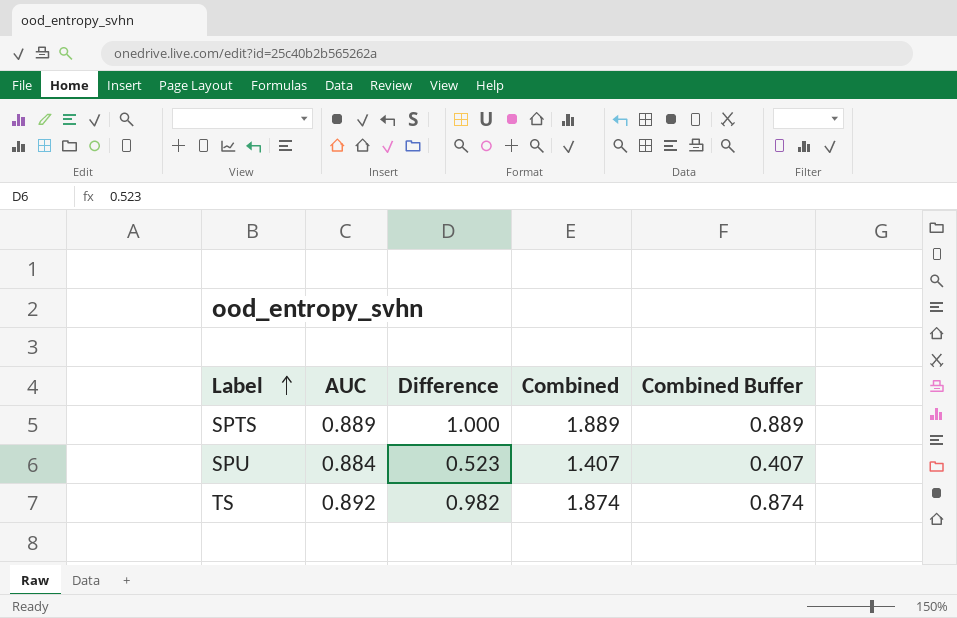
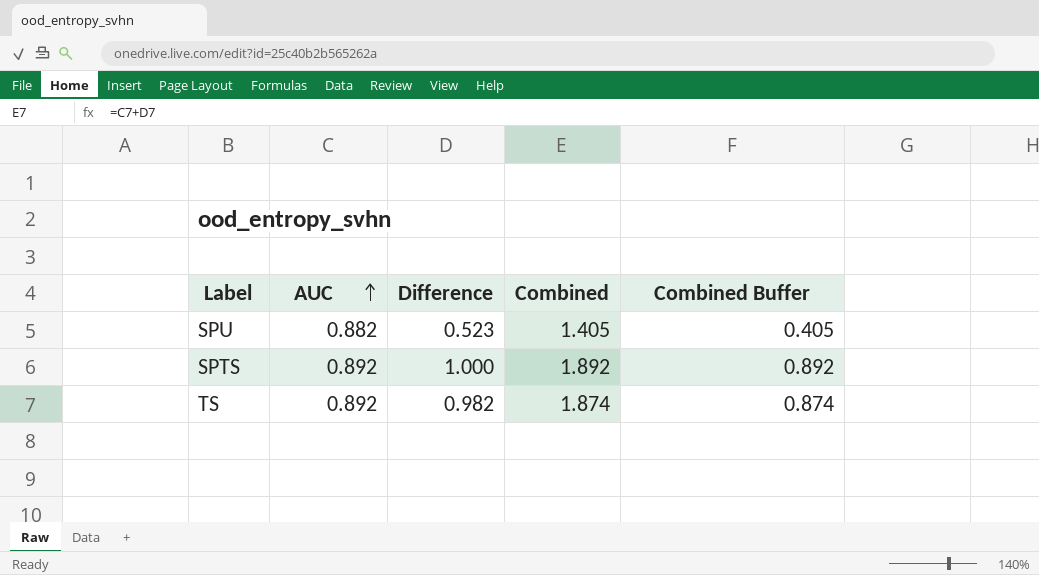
row order: Label ascending -> AUC ascending
SPU | AUC: 0.884 -> 0.882
SPU | Combined: 1.407 -> 1.405
SPU | Combined Buffer: 0.407 -> 0.405
SPTS | AUC: 0.889 -> 0.892
SPTS | Combined: 1.889 -> 1.892
SPTS | Combined Buffer: 0.889 -> 0.892

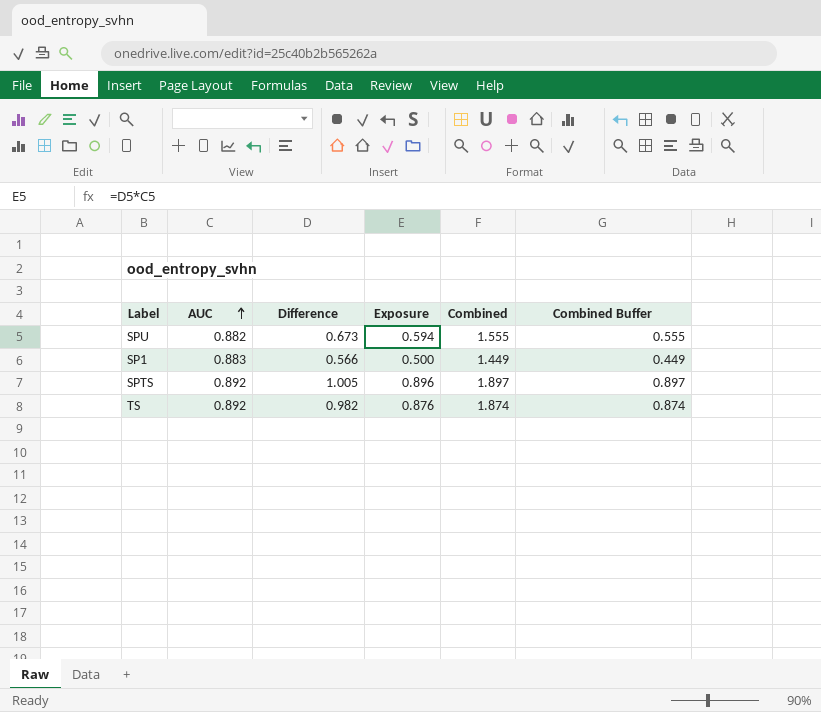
column Exposure | formula: none -> [AUC] * [Difference]
SPU | Difference: 0.523 -> 0.673
SPU | Combined: 1.405 -> 1.555
SPU | Combined Buffer: 0.405 -> 0.555
row SP1: none -> 0.883 | 0.566 | 0.500 | 1.449 | 0.449
SPTS | Difference: 1.000 -> 1.005
SPTS | Combined: 1.892 -> 1.897
SPTS | Combined Buffer: 0.892 -> 0.897

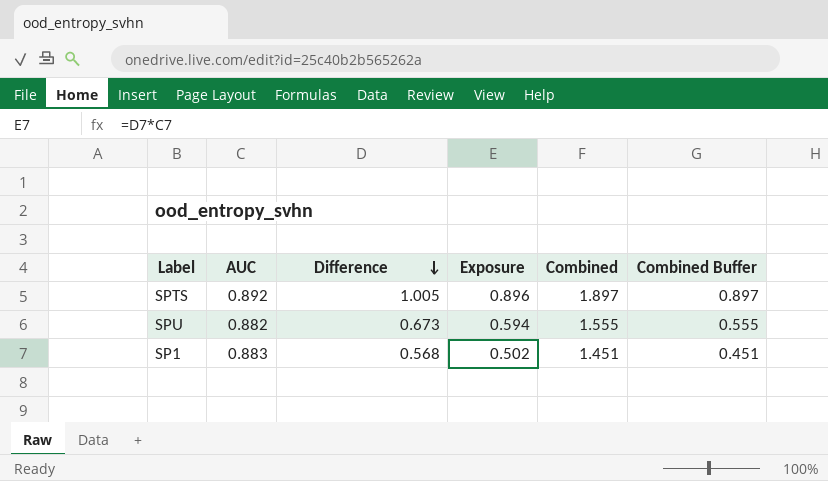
row order: AUC ascending -> Difference descending
row TS: 0.892 | 0.982 | 0.876 | 1.874 | 0.874 -> none
SP1 | Difference: 0.566 -> 0.568
SP1 | Exposure: 0.500 -> 0.502
SP1 | Combined: 1.449 -> 1.451
SP1 | Combined Buffer: 0.449 -> 0.451

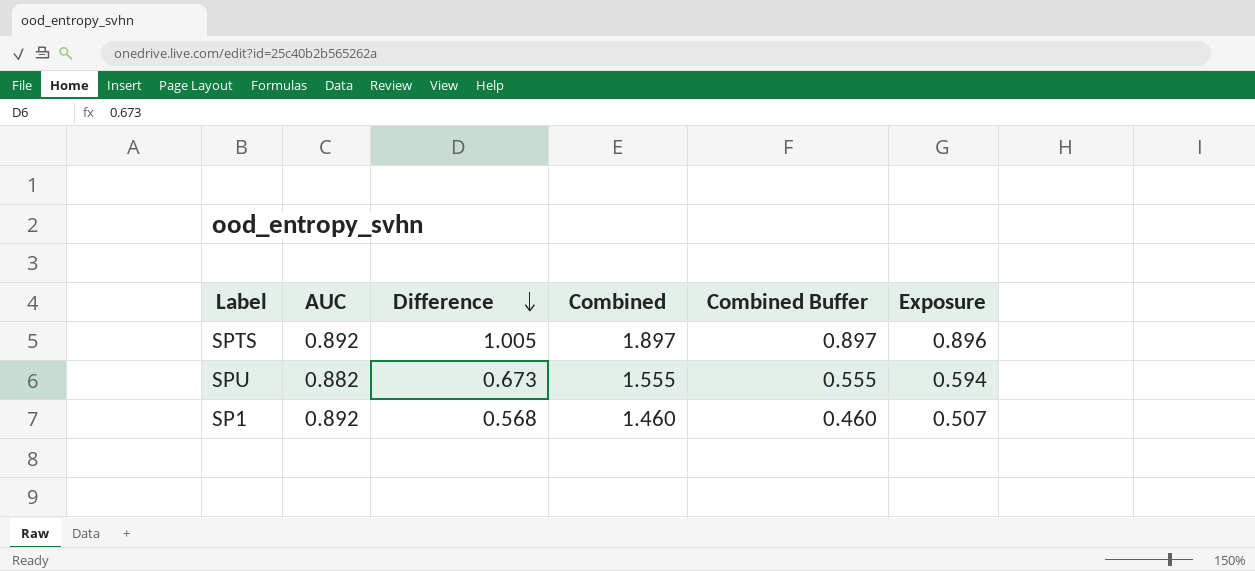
column Exposure | position: 4 -> 6
SP1 | AUC: 0.883 -> 0.892
SP1 | Combined: 1.451 -> 1.460
SP1 | Combined Buffer: 0.451 -> 0.460
SP1 | Exposure: 0.502 -> 0.507

